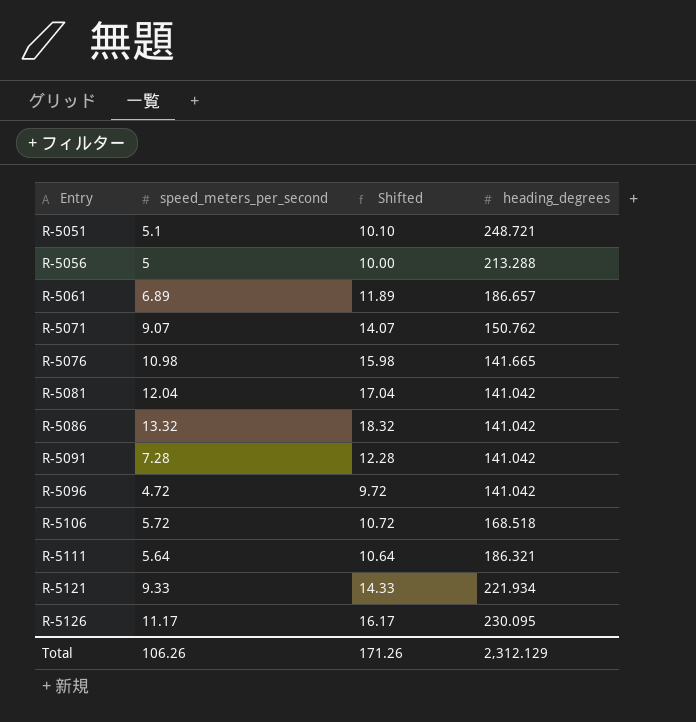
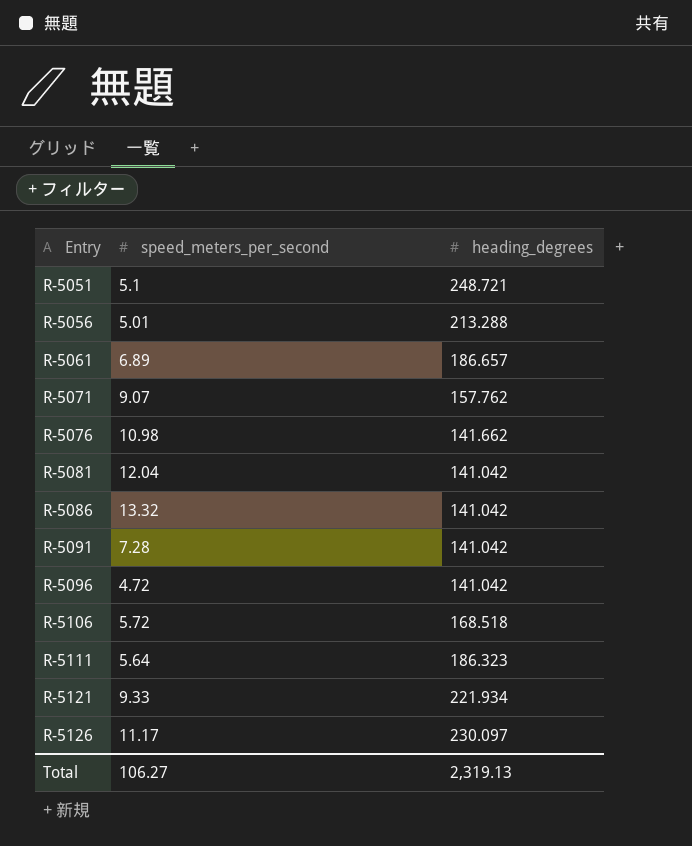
column Shifted | formula: [speed_meters_per_second] + 5 -> none
R-5056 | speed_meters_per_second: 5 -> 5.01
R-5071 | heading_degrees: 150.762 -> 157.762
R-5076 | heading_degrees: 141.665 -> 141.662
R-5111 | heading_degrees: 186.321 -> 186.323
R-5126 | heading_degrees: 230.095 -> 230.097
Total | speed_meters_per_second: 106.26 -> 106.27
Total | heading_degrees: 2,312.129 -> 2,319.13

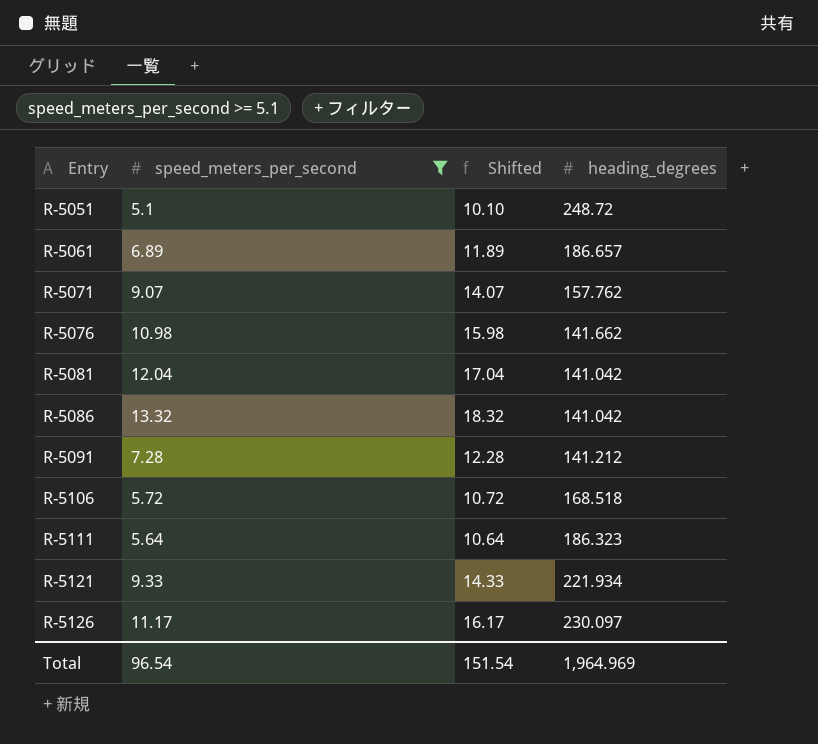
filter: none -> speed_meters_per_second >= 5.1
column Shifted | formula: none -> [speed_meters_per_second] + 5
R-5051 | heading_degrees: 248.721 -> 248.72
R-5091 | heading_degrees: 141.042 -> 141.212
Total | speed_meters_per_second: 106.27 -> 96.54
Total | heading_degrees: 2,319.13 -> 1,964.969

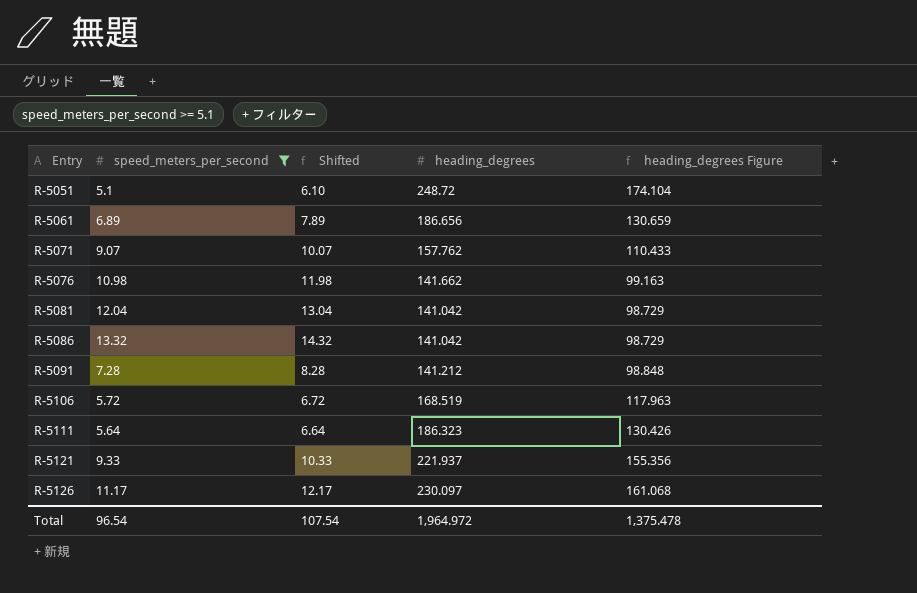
column Shifted | formula: [speed_meters_per_second] + 5 -> [speed_meters_per_second] + 1
column heading_degrees Figure | formula: none -> [heading_degrees] * 0.7
R-5061 | heading_degrees: 186.657 -> 186.656
R-5106 | heading_degrees: 168.518 -> 168.519
R-5121 | heading_degrees: 221.934 -> 221.937
Total | Shifted: 151.54 -> 107.54
Total | heading_degrees: 1,964.969 -> 1,964.972

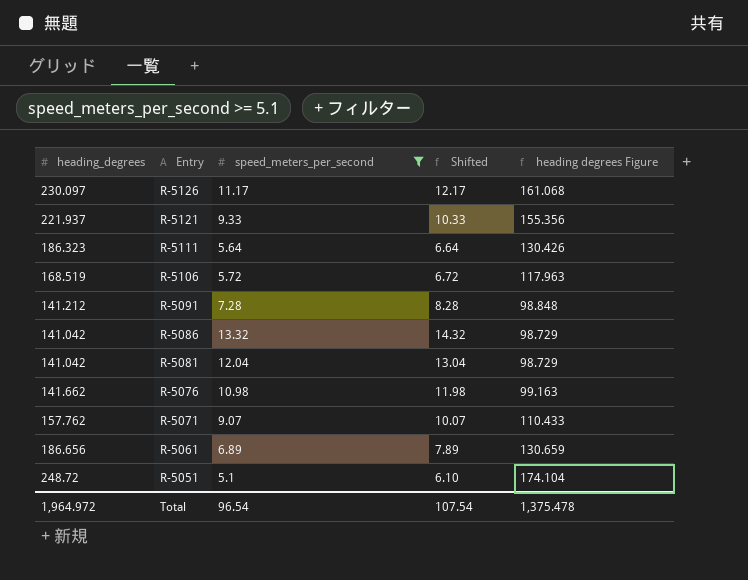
row order: Entry ascending -> Entry descending
column heading_degrees | position: 4 -> 1
column name: heading_degrees Figure -> heading degrees Figure

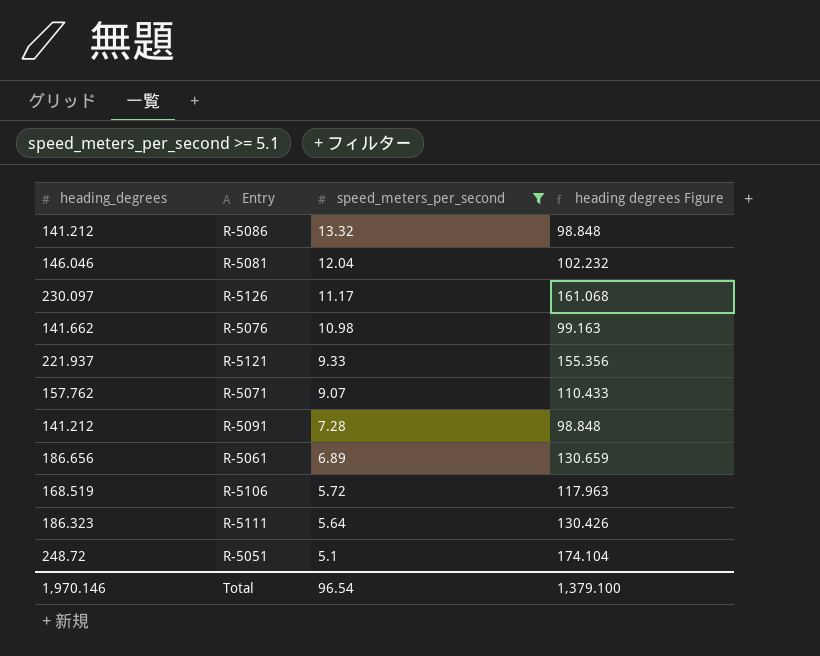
row order: Entry descending -> speed_meters_per_second descending
column Shifted | formula: [speed_meters_per_second] + 1 -> none
R-5086 | heading_degrees: 141.042 -> 141.212
R-5086 | heading degrees Figure: 98.729 -> 98.848
R-5081 | heading_degrees: 141.042 -> 146.046
R-5081 | heading degrees Figure: 98.729 -> 102.232
Total | heading_degrees: 1,964.972 -> 1,970.146
Total | heading degrees Figure: 1,375.478 -> 1,379.100

